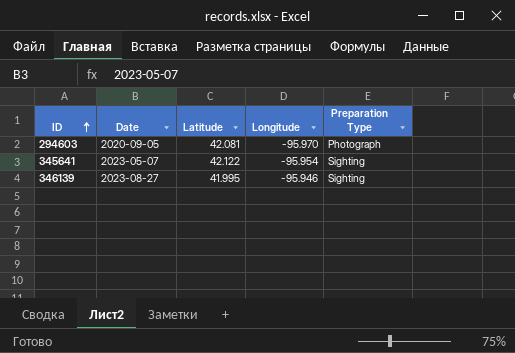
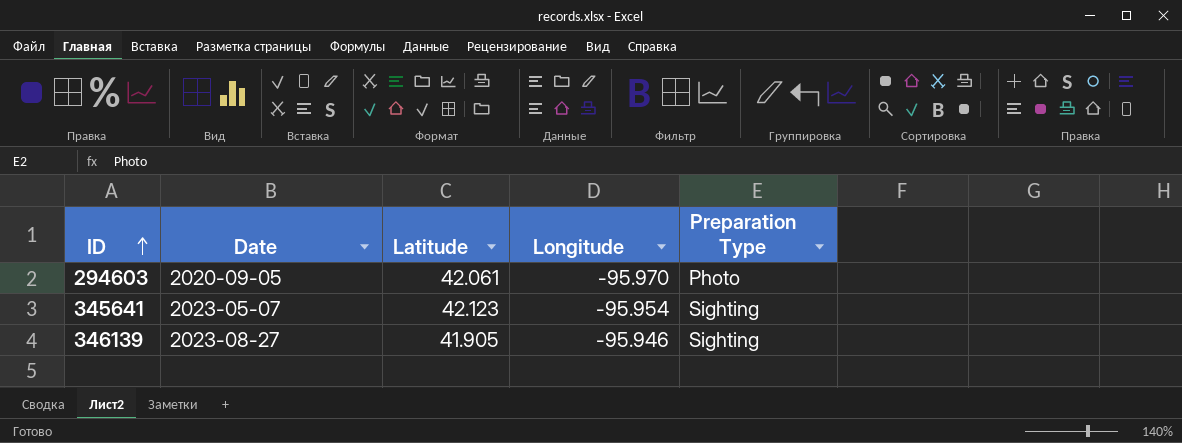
294603 | Latitude: 42.081 -> 42.061
294603 | Preparation Type: Photograph -> Photo
345641 | Latitude: 42.122 -> 42.123
346139 | Latitude: 41.995 -> 41.905

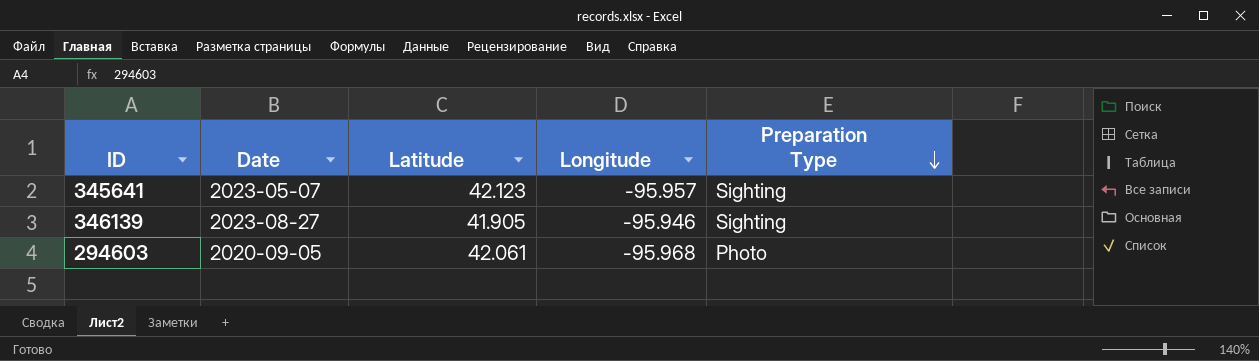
row order: ID ascending -> Preparation Type descending
345641 | Longitude: -95.954 -> -95.957
294603 | Longitude: -95.970 -> -95.968

